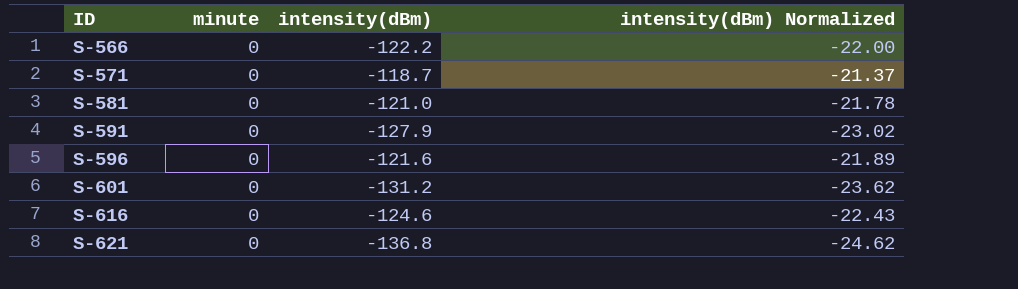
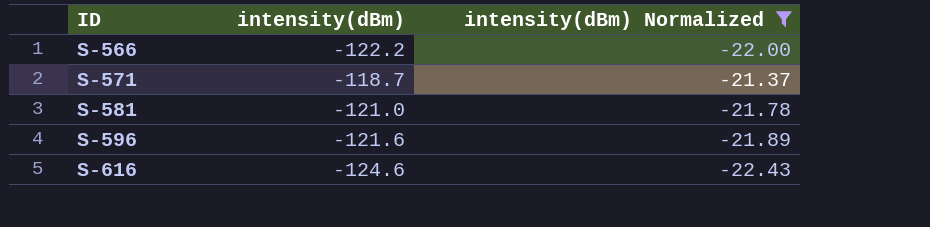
filter: none -> intensity(dBm) Normalized >= -22.43
column minute | position: 2 -> none

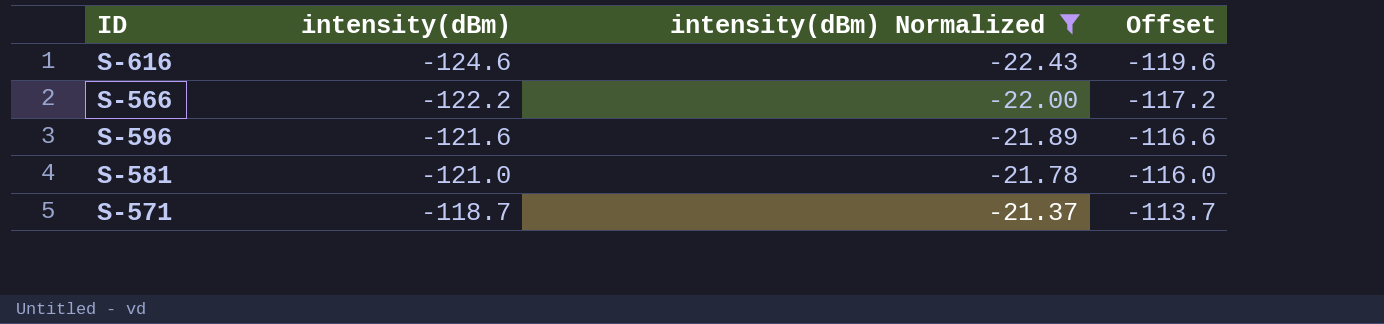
row order: ID ascending -> intensity(dBm) ascending
column Offset | formula: none -> [intensity(dBm)] + 5

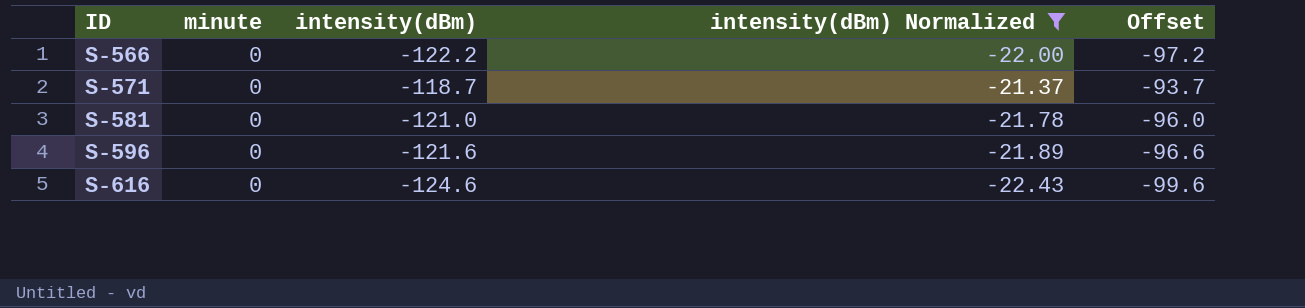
row order: intensity(dBm) ascending -> ID ascending
column minute | position: none -> 2
column Offset | formula: [intensity(dBm)] + 5 -> [intensity(dBm)] + 25

